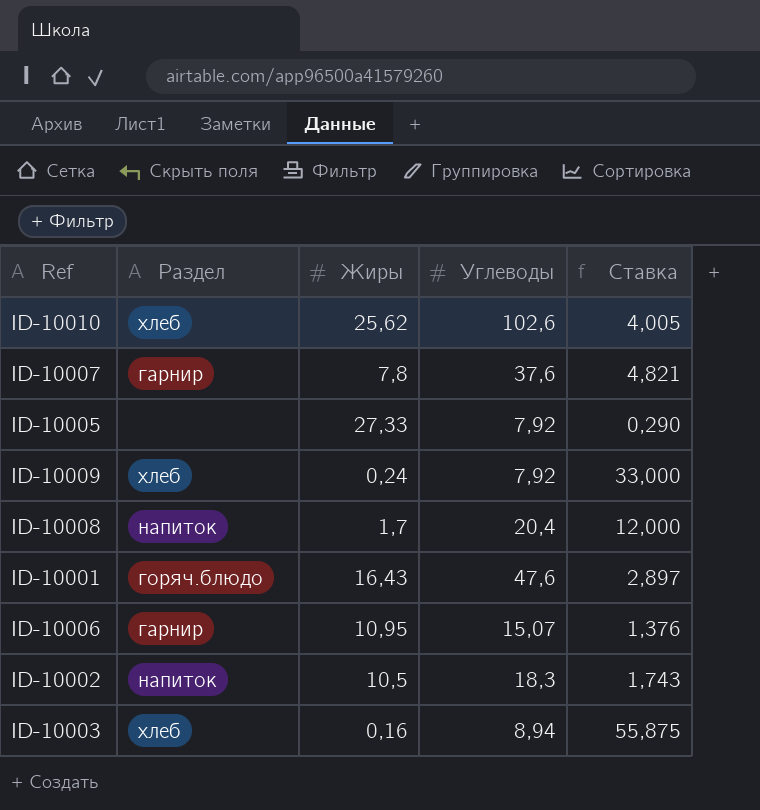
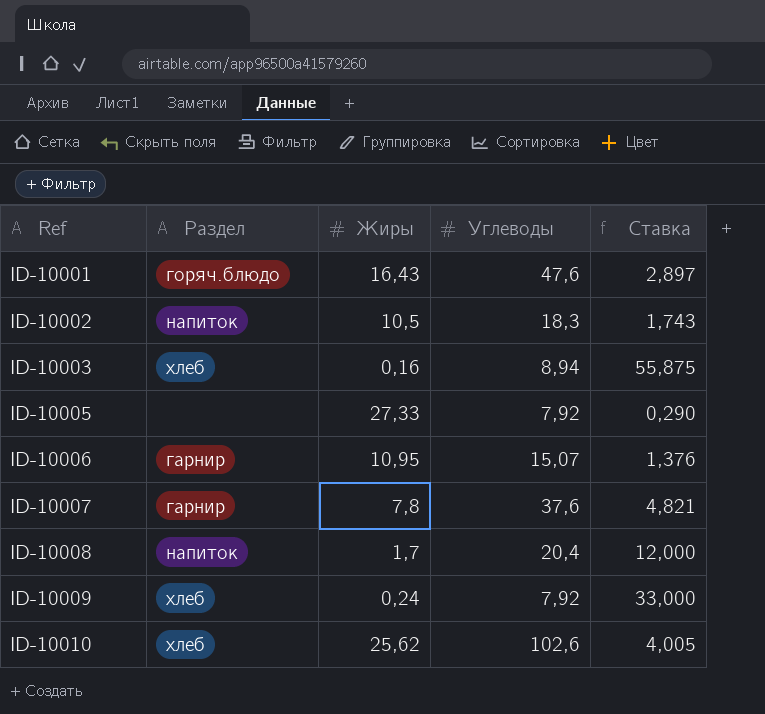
row order: none -> Ref ascending

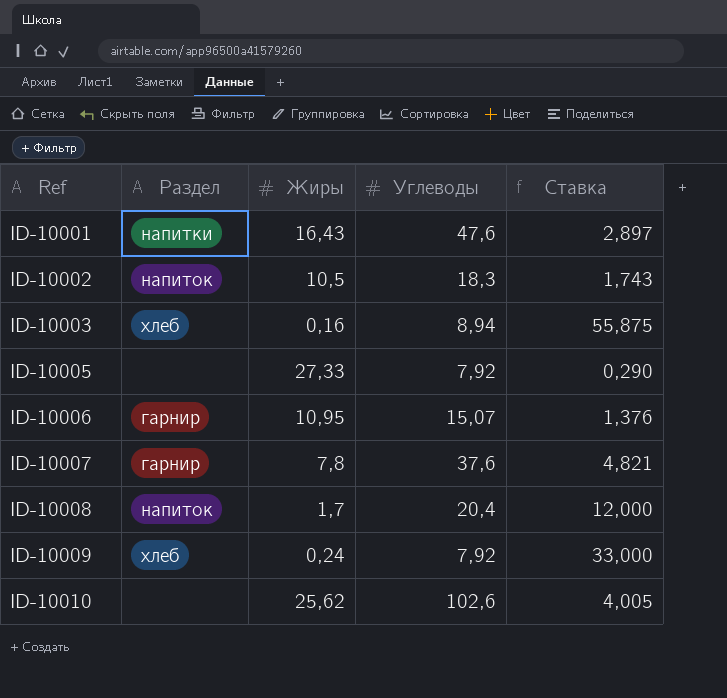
ID-10001 | Раздел: горяч.блюдо -> напитки
ID-10010 | Раздел: хлеб -> none

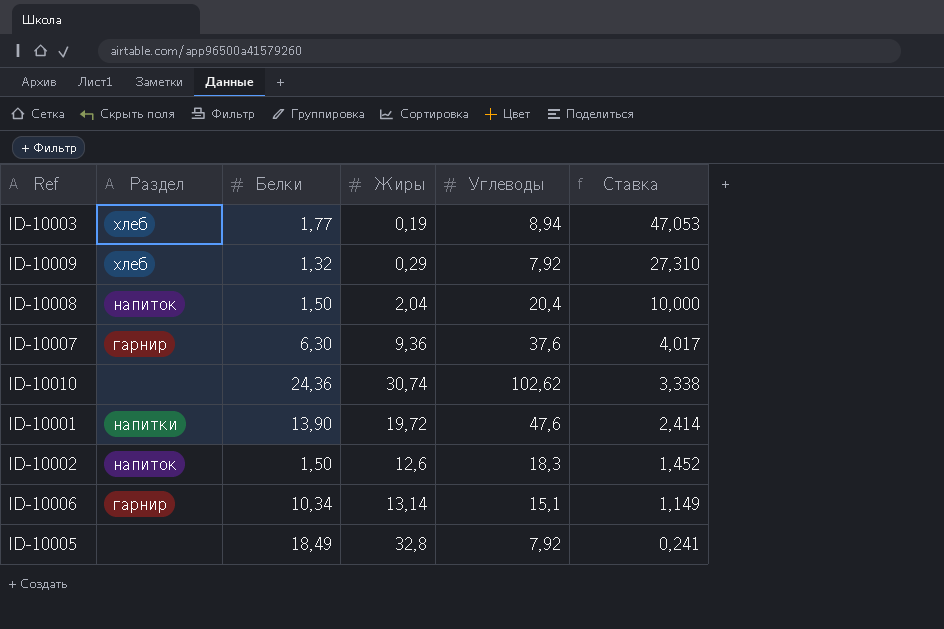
row order: Ref ascending -> Ставка descending
column Белки | position: none -> 3
ID-10003 | Жиры: 0,16 -> 0,19
ID-10003 | Ставка: 55,875 -> 47,053
ID-10009 | Жиры: 0,24 -> 0,29
ID-10009 | Ставка: 33,000 -> 27,310
ID-10008 | Жиры: 1,7 -> 2,04
ID-10008 | Ставка: 12,000 -> 10,000
ID-10007 | Жиры: 7,8 -> 9,36
ID-10007 | Ставка: 4,821 -> 4,017
ID-10010 | Жиры: 25,62 -> 30,74
ID-10010 | Углеводы: 102,6 -> 102,62
ID-10010 | Ставка: 4,005 -> 3,338
ID-10001 | Жиры: 16,43 -> 19,72
ID-10001 | Ставка: 2,897 -> 2,414
ID-10002 | Жиры: 10,5 -> 12,6
ID-10002 | Ставка: 1,743 -> 1,452
ID-10006 | Жиры: 10,95 -> 13,14
ID-10006 | Углеводы: 15,07 -> 15,1
ID-10006 | Ставка: 1,376 -> 1,149
ID-10005 | Жиры: 27,33 -> 32,8
ID-10005 | Ставка: 0,290 -> 0,241

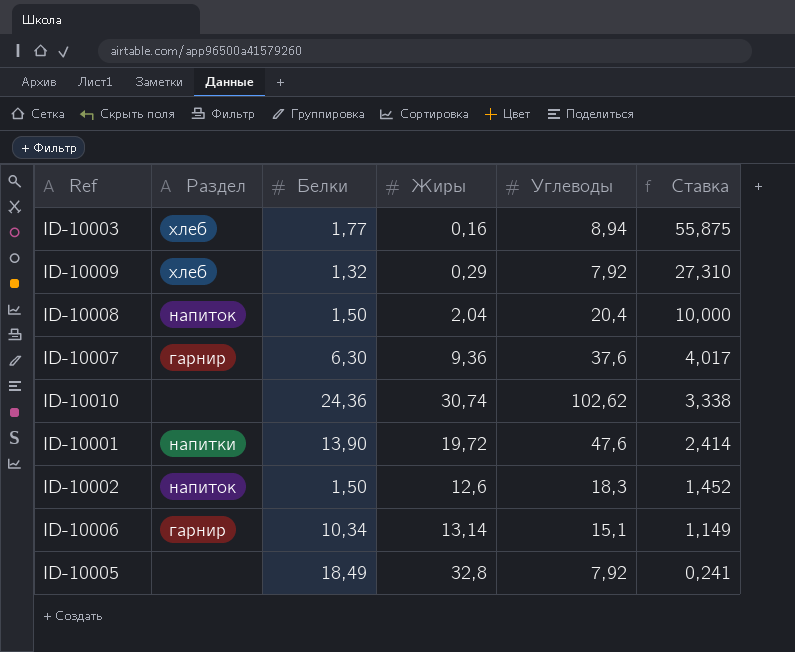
ID-10003 | Жиры: 0,19 -> 0,16
ID-10003 | Ставка: 47,053 -> 55,875

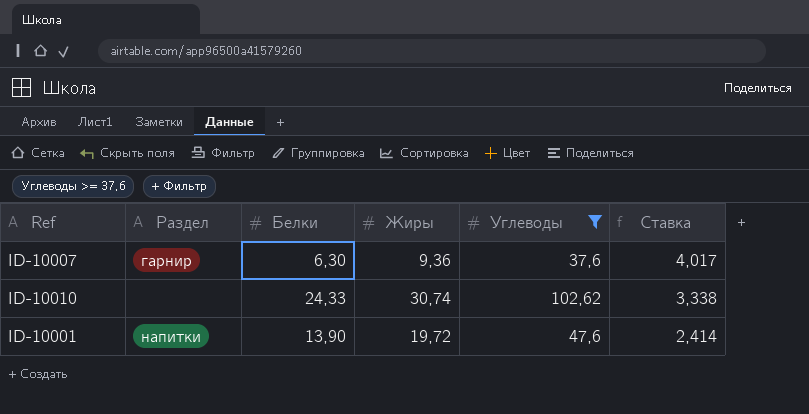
filter: none -> Углеводы >= 37,6
ID-10010 | Белки: 24,36 -> 24,33

